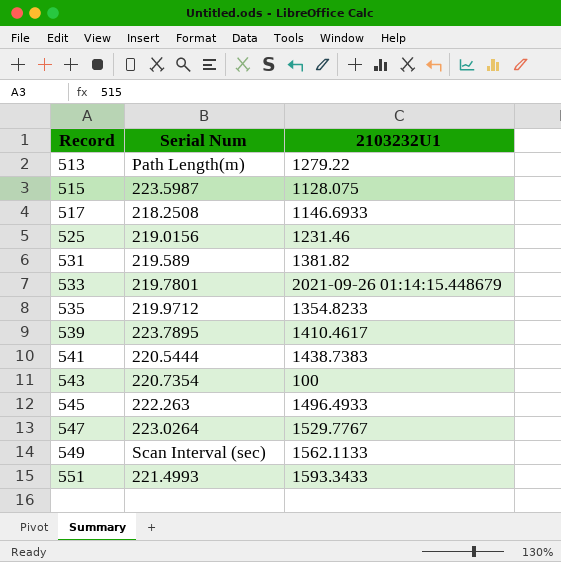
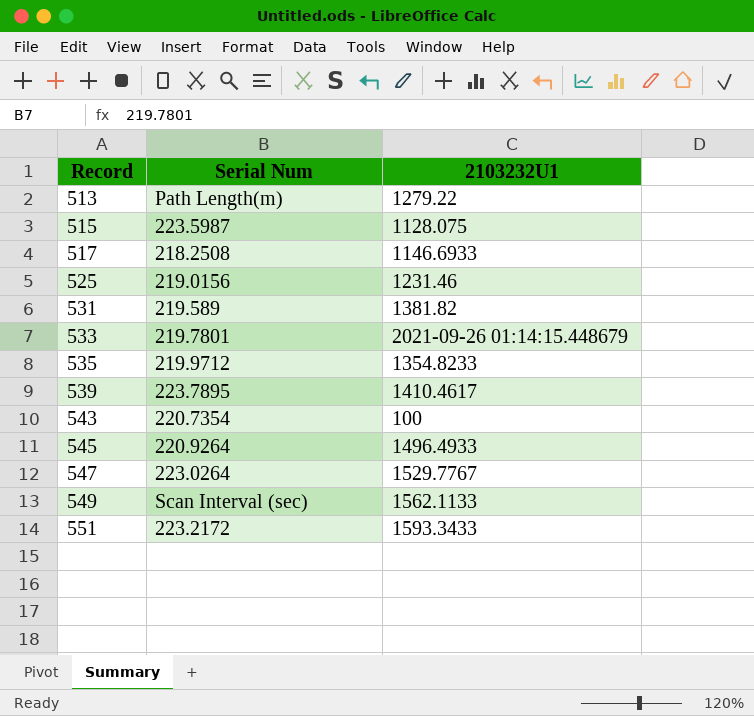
row 541: 220.5444 | 1438.7383 -> none
545 | Serial Num: 222.263 -> 220.9264
551 | Serial Num: 221.4993 -> 223.2172

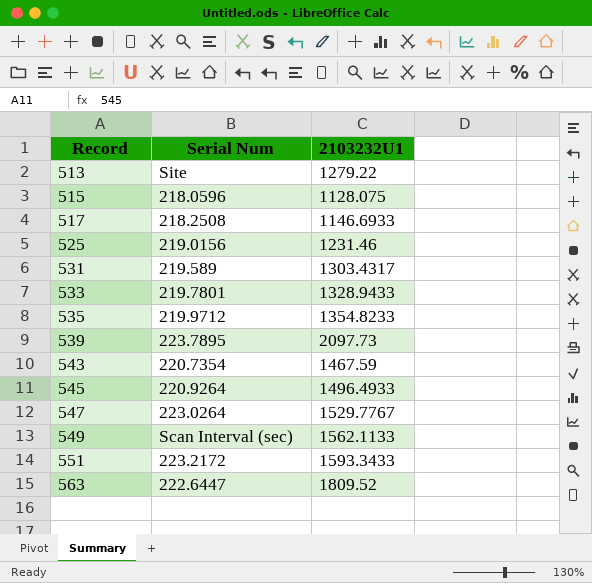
513 | Serial Num: Path Length(m) -> Site
515 | Serial Num: 223.5987 -> 218.0596
531 | 2103232U1: 1381.82 -> 1303.4317
533 | 2103232U1: 2021-09-26 01:14:15.448679 -> 1328.9433
539 | 2103232U1: 1410.4617 -> 2097.73
543 | 2103232U1: 100 -> 1467.59
row 563: none -> 222.6447 | 1809.52

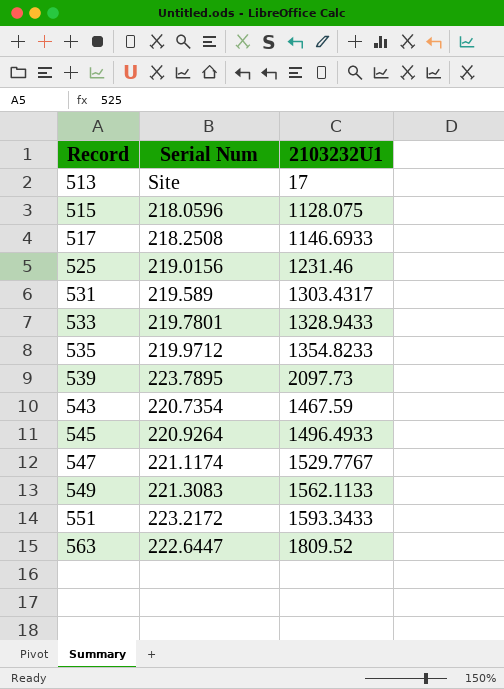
513 | 2103232U1: 1279.22 -> 17
547 | Serial Num: 223.0264 -> 221.1174
549 | Serial Num: Scan Interval (sec) -> 221.3083

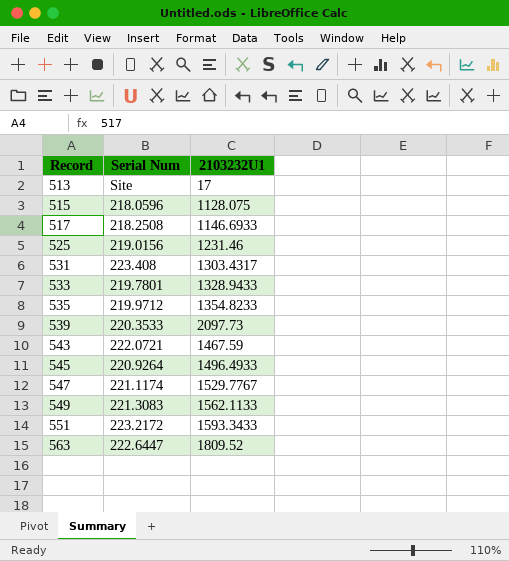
531 | Serial Num: 219.589 -> 223.408
539 | Serial Num: 223.7895 -> 220.3533
543 | Serial Num: 220.7354 -> 222.0721

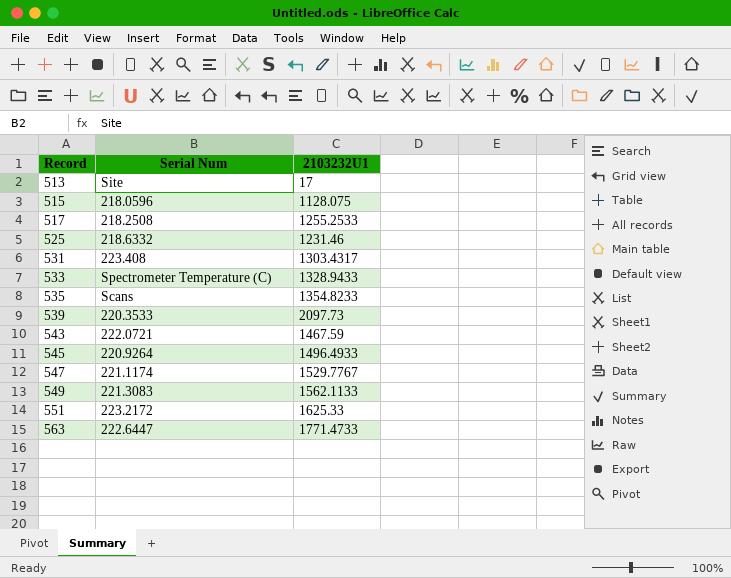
517 | 2103232U1: 1146.6933 -> 1255.2533
525 | Serial Num: 219.0156 -> 218.6332
533 | Serial Num: 219.7801 -> Spectrometer Temperature (C)
535 | Serial Num: 219.9712 -> Scans
551 | 2103232U1: 1593.3433 -> 1625.33
563 | 2103232U1: 1809.52 -> 1771.4733

